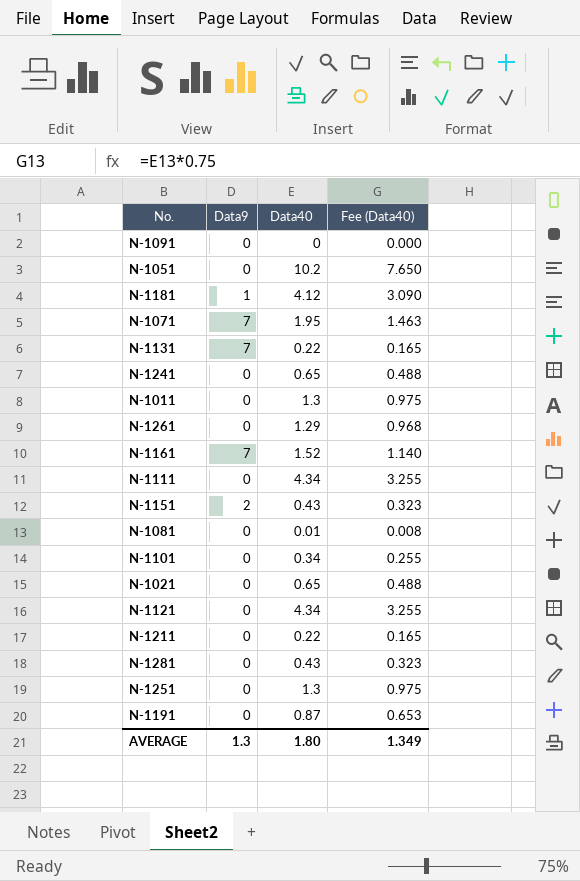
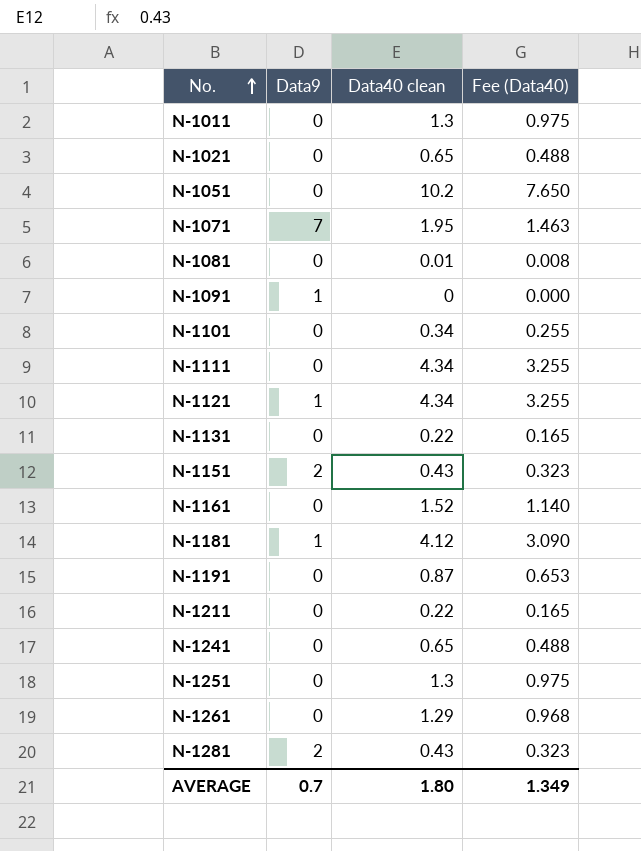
row order: none -> No. ascending
column name: Data40 -> Data40 clean
N-1091 | Data9: 0 -> 1
N-1121 | Data9: 0 -> 1
N-1131 | Data9: 7 -> 0
N-1161 | Data9: 7 -> 0
N-1281 | Data9: 0 -> 2
AVERAGE | Data9: 1.3 -> 0.7

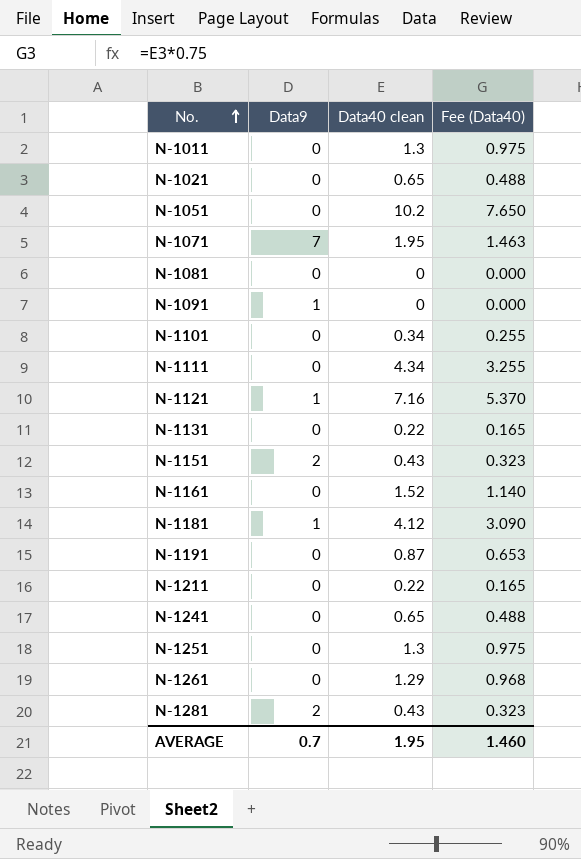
N-1081 | Data40 clean: 0.01 -> 0
N-1081 | Fee (Data40): 0.008 -> 0.000
N-1121 | Data40 clean: 4.34 -> 7.16
N-1121 | Fee (Data40): 3.255 -> 5.370
AVERAGE | Data40 clean: 1.80 -> 1.95
AVERAGE | Fee (Data40): 1.349 -> 1.460

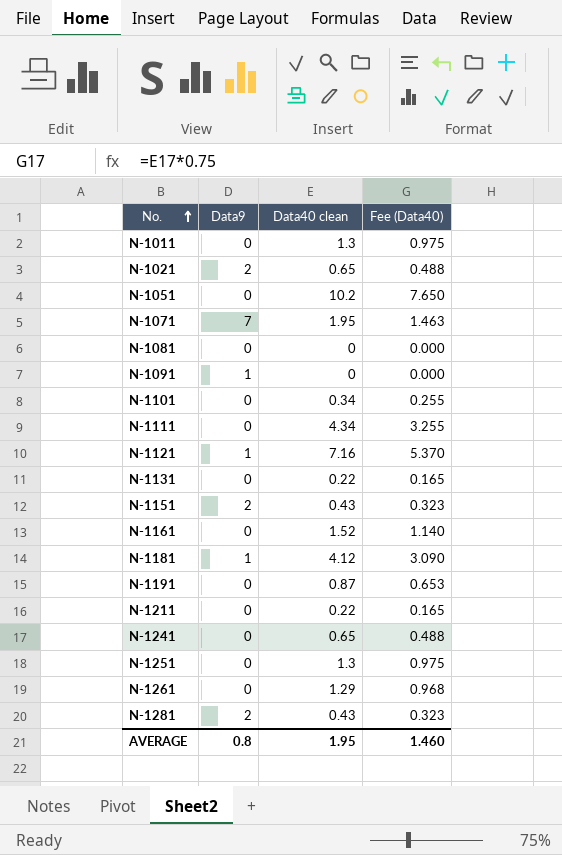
N-1021 | Data9: 0 -> 2
AVERAGE | Data9: 0.7 -> 0.8

